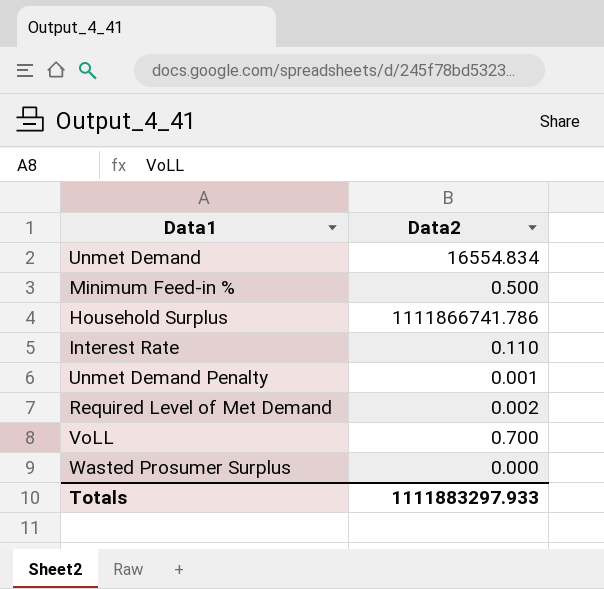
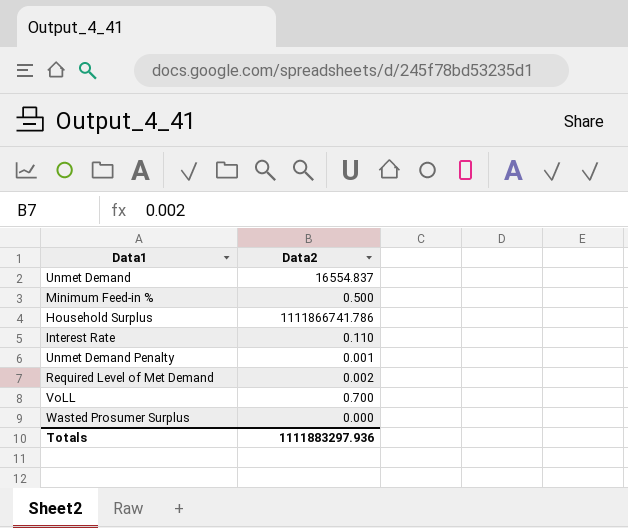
Unmet Demand | Data2: 16554.834 -> 16554.837
Totals | Data2: 1111883297.933 -> 1111883297.936

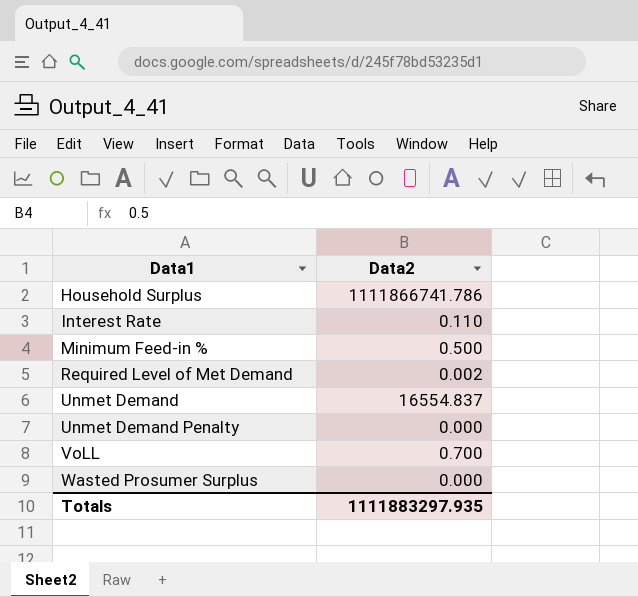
row order: none -> Data1 ascending
Unmet Demand Penalty | Data2: 0.001 -> 0.000
Totals | Data2: 1111883297.936 -> 1111883297.935

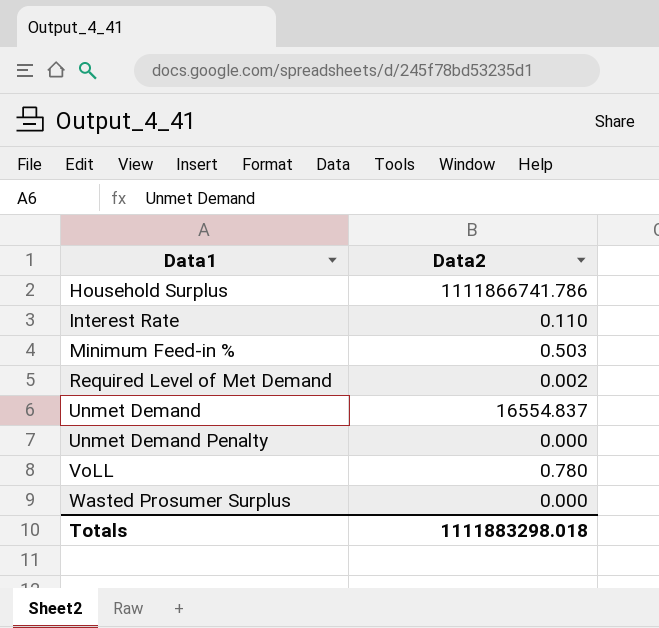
Minimum Feed-in % | Data2: 0.500 -> 0.503
VoLL | Data2: 0.700 -> 0.780
Totals | Data2: 1111883297.935 -> 1111883298.018

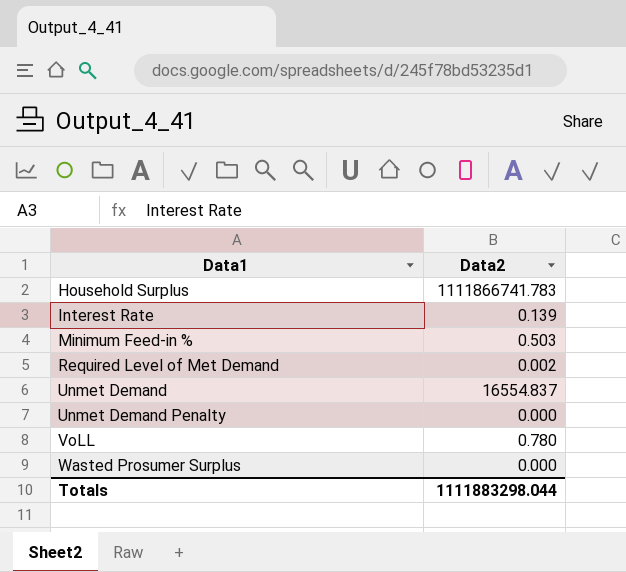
Household Surplus | Data2: 1111866741.786 -> 1111866741.783
Interest Rate | Data2: 0.110 -> 0.139
Totals | Data2: 1111883298.018 -> 1111883298.044

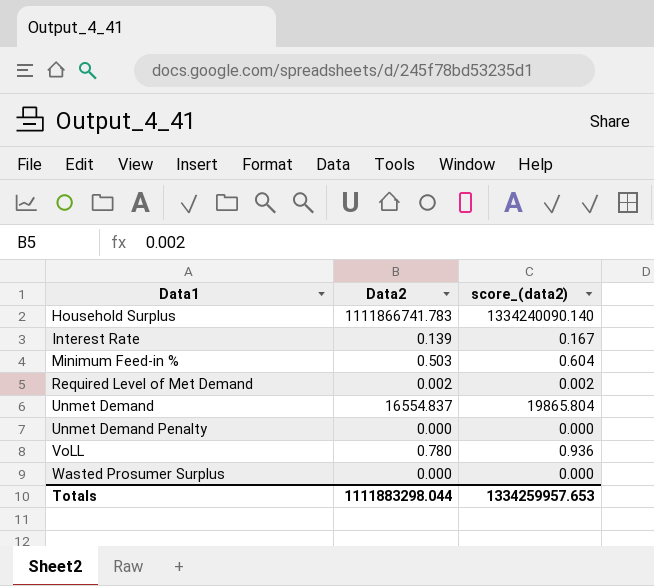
column score_(data2) | formula: none -> [Data2] * 1.2

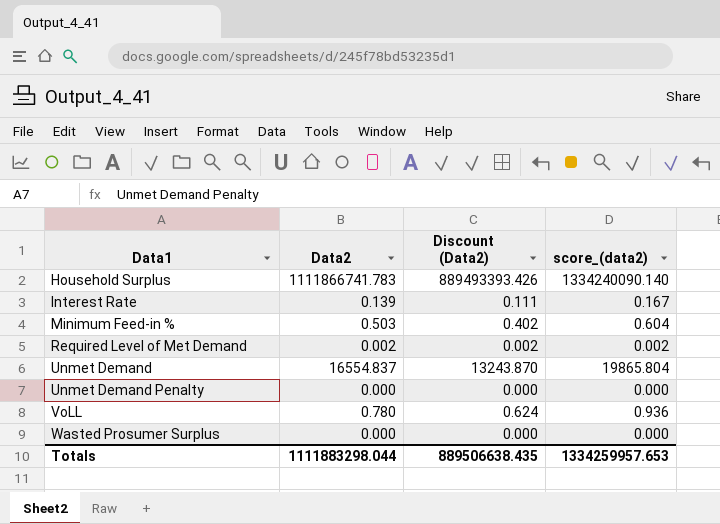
column Discount (Data2) | formula: none -> [Data2] * 0.8

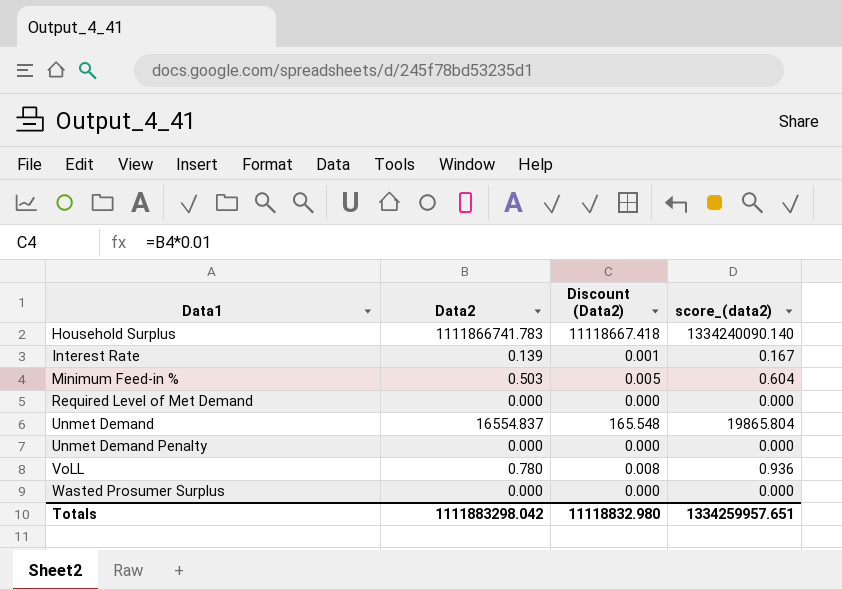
column Discount (Data2) | formula: [Data2] * 0.8 -> [Data2] * 0.01
Required Level of Met Demand | Data2: 0.002 -> 0.000
Required Level of Met Demand | score_(data2): 0.002 -> 0.000
Totals | Data2: 1111883298.044 -> 1111883298.042
Totals | Discount (Data2): 889506638.435 -> 11118832.980
Totals | score_(data2): 1334259957.653 -> 1334259957.651

